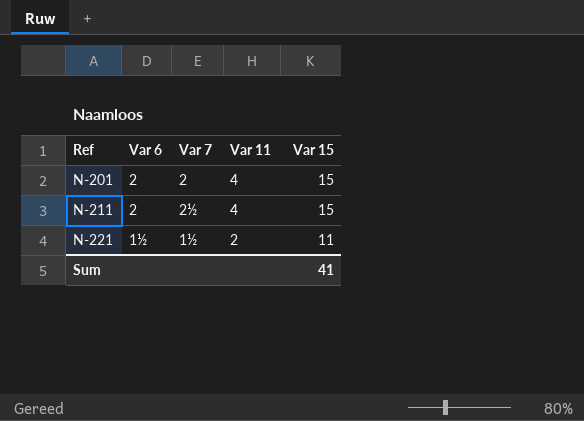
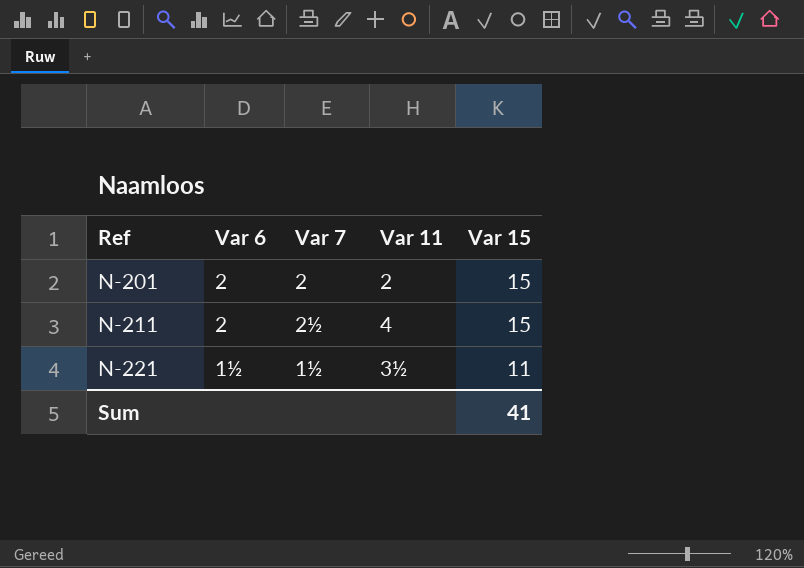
N-201 | Var 11: 4 -> 2
N-221 | Var 11: 2 -> 3½

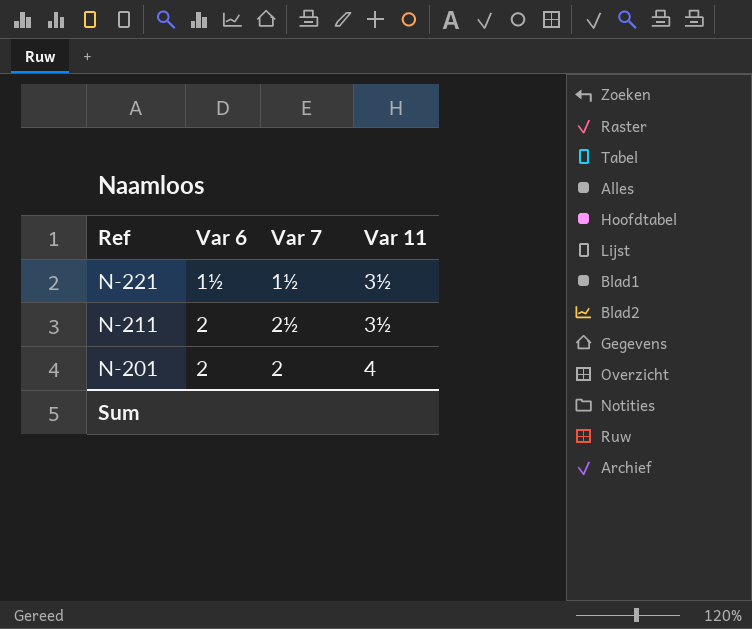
row order: Ref ascending -> Ref descending
column Var 15 | position: 5 -> none
N-211 | Var 11: 4 -> 3½
N-201 | Var 11: 2 -> 4

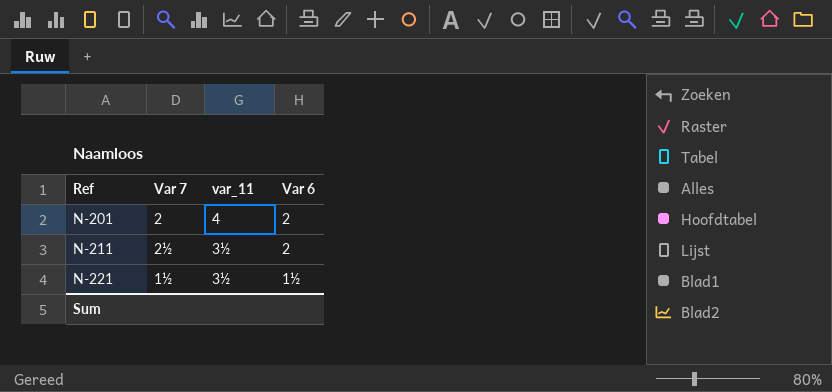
row order: Ref descending -> Ref ascending
column name: Var 11 -> var_11
column Var 6 | position: 2 -> 4

